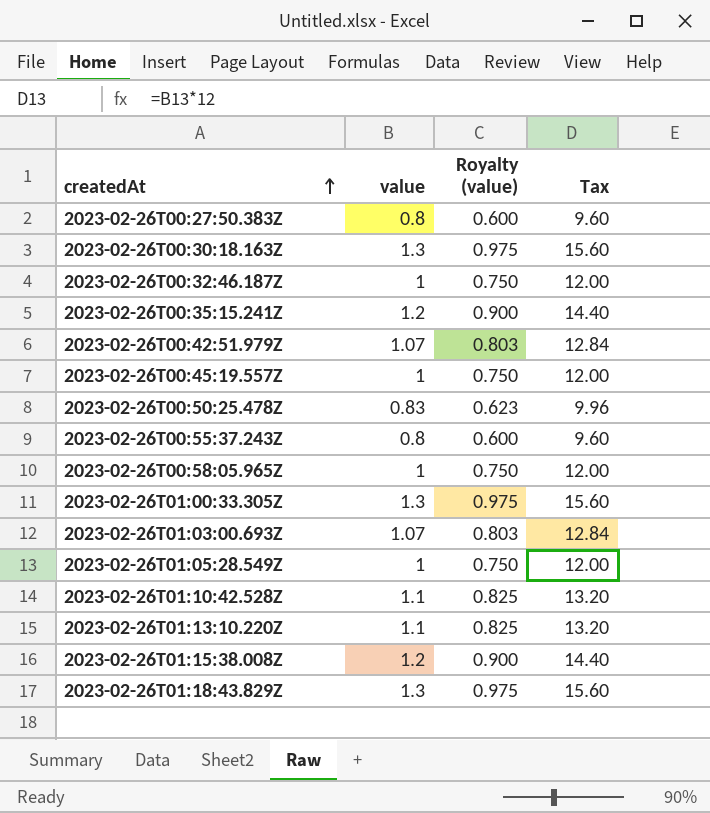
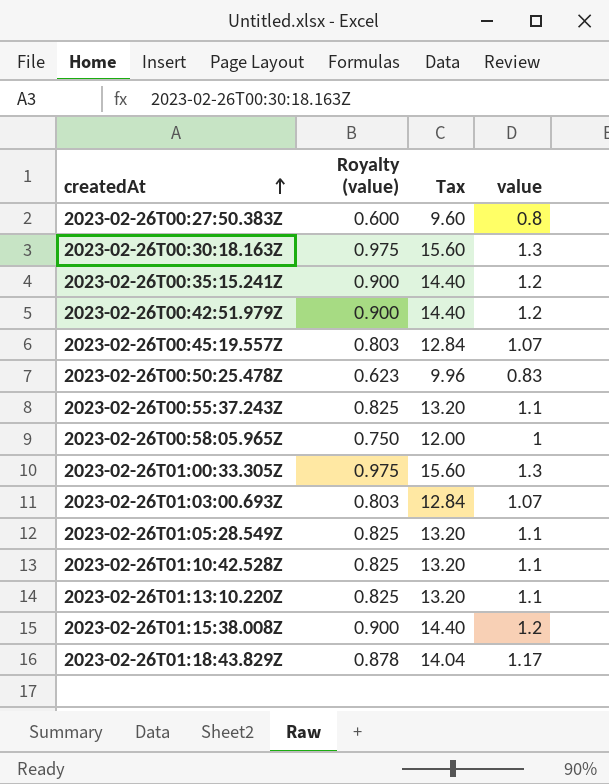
column value | position: 2 -> 4
row 2023-02-26T00:32:46.187Z: 1 | 0.750 | 12.00 -> none
2023-02-26T00:42:51.979Z | Royalty (value): 0.803 -> 0.900
2023-02-26T00:42:51.979Z | Tax: 12.84 -> 14.40
2023-02-26T00:42:51.979Z | value: 1.07 -> 1.2
2023-02-26T00:45:19.557Z | Royalty (value): 0.750 -> 0.803
2023-02-26T00:45:19.557Z | Tax: 12.00 -> 12.84
2023-02-26T00:45:19.557Z | value: 1 -> 1.07
2023-02-26T00:55:37.243Z | Royalty (value): 0.600 -> 0.825
2023-02-26T00:55:37.243Z | Tax: 9.60 -> 13.20
2023-02-26T00:55:37.243Z | value: 0.8 -> 1.1
2023-02-26T01:05:28.549Z | Royalty (value): 0.750 -> 0.825
2023-02-26T01:05:28.549Z | Tax: 12.00 -> 13.20
2023-02-26T01:05:28.549Z | value: 1 -> 1.1
2023-02-26T01:18:43.829Z | Royalty (value): 0.975 -> 0.878
2023-02-26T01:18:43.829Z | Tax: 15.60 -> 14.04
2023-02-26T01:18:43.829Z | value: 1.3 -> 1.17

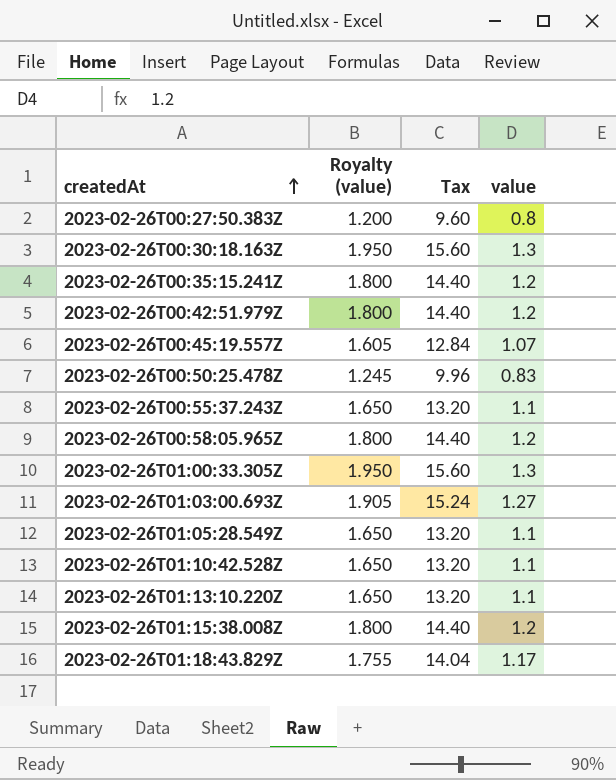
column Royalty (value) | formula: [value] * 0.75 -> [value] * 1.5
2023-02-26T00:58:05.965Z | Tax: 12.00 -> 14.40
2023-02-26T00:58:05.965Z | value: 1 -> 1.2
2023-02-26T01:03:00.693Z | Tax: 12.84 -> 15.24
2023-02-26T01:03:00.693Z | value: 1.07 -> 1.27

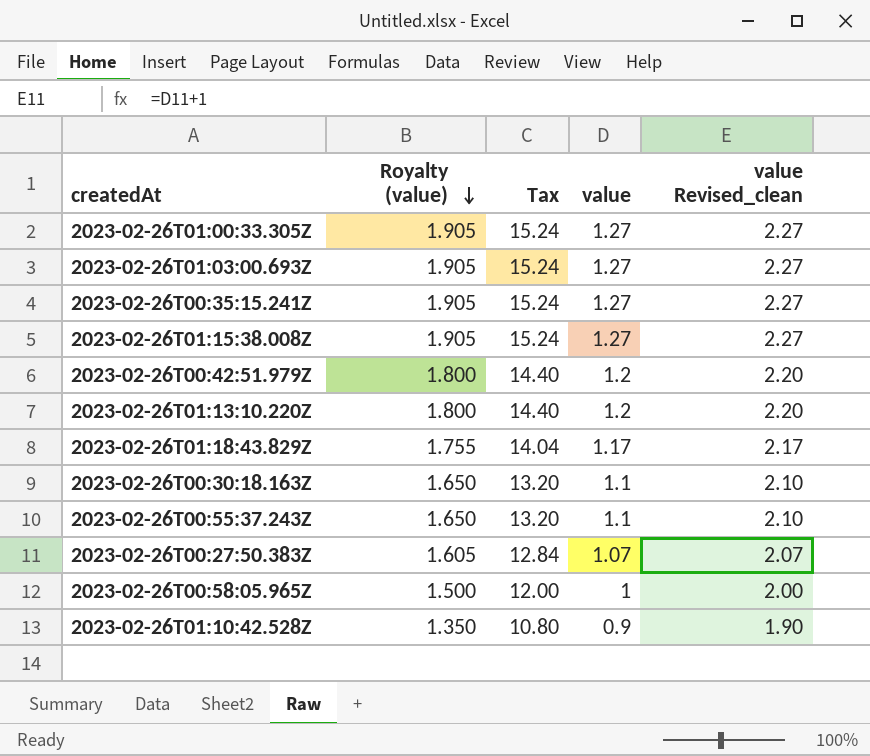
row order: createdAt ascending -> Royalty (value) descending
column value Revised_clean | formula: none -> [value] + 1
row 2023-02-26T00:45:19.557Z: 1.605 | 12.84 | 1.07 -> none
row 2023-02-26T00:50:25.478Z: 1.245 | 9.96 | 0.83 -> none
row 2023-02-26T01:05:28.549Z: 1.650 | 13.20 | 1.1 -> none
2023-02-26T01:00:33.305Z | Royalty (value): 1.950 -> 1.905
2023-02-26T01:00:33.305Z | Tax: 15.60 -> 15.24
2023-02-26T01:00:33.305Z | value: 1.3 -> 1.27
2023-02-26T00:35:15.241Z | Royalty (value): 1.800 -> 1.905
2023-02-26T00:35:15.241Z | Tax: 14.40 -> 15.24
2023-02-26T00:35:15.241Z | value: 1.2 -> 1.27
2023-02-26T01:15:38.008Z | Royalty (value): 1.800 -> 1.905
2023-02-26T01:15:38.008Z | Tax: 14.40 -> 15.24
2023-02-26T01:15:38.008Z | value: 1.2 -> 1.27
2023-02-26T01:13:10.220Z | Royalty (value): 1.650 -> 1.800
2023-02-26T01:13:10.220Z | Tax: 13.20 -> 14.40
2023-02-26T01:13:10.220Z | value: 1.1 -> 1.2
2023-02-26T00:30:18.163Z | Royalty (value): 1.950 -> 1.650
2023-02-26T00:30:18.163Z | Tax: 15.60 -> 13.20
2023-02-26T00:30:18.163Z | value: 1.3 -> 1.1
2023-02-26T00:27:50.383Z | Royalty (value): 1.200 -> 1.605
2023-02-26T00:27:50.383Z | Tax: 9.60 -> 12.84
2023-02-26T00:27:50.383Z | value: 0.8 -> 1.07
2023-02-26T00:58:05.965Z | Royalty (value): 1.800 -> 1.500
2023-02-26T00:58:05.965Z | Tax: 14.40 -> 12.00
2023-02-26T00:58:05.965Z | value: 1.2 -> 1
2023-02-26T01:10:42.528Z | Royalty (value): 1.650 -> 1.350
2023-02-26T01:10:42.528Z | Tax: 13.20 -> 10.80
2023-02-26T01:10:42.528Z | value: 1.1 -> 0.9

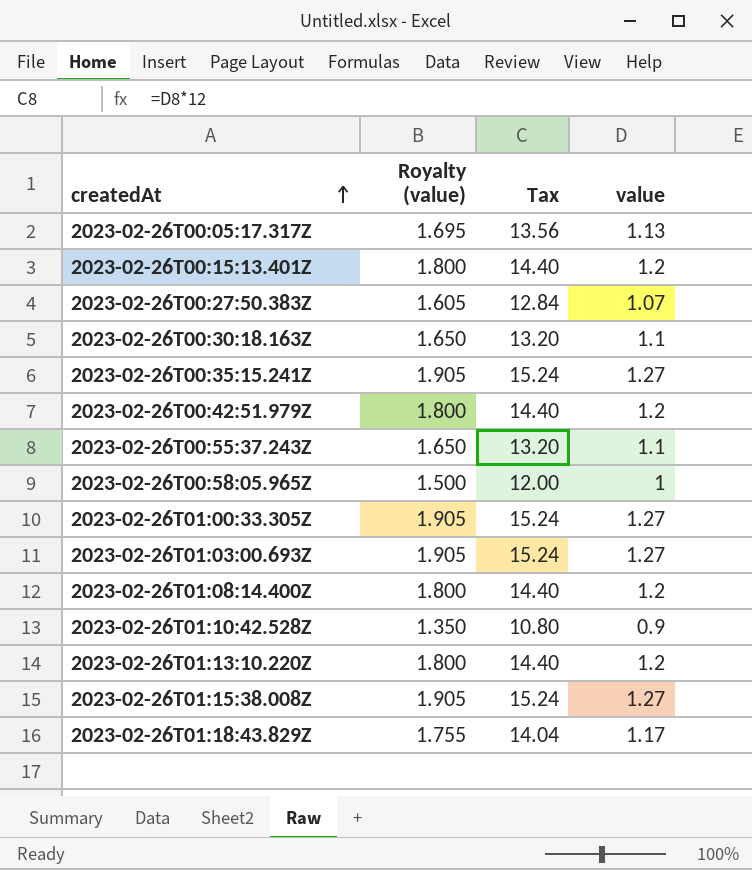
row order: Royalty (value) descending -> createdAt ascending
column value Revised_clean | formula: [value] + 1 -> none
row 2023-02-26T00:05:17.317Z: none -> 1.695 | 13.56 | 1.13
row 2023-02-26T00:15:13.401Z: none -> 1.800 | 14.40 | 1.2
row 2023-02-26T01:08:14.400Z: none -> 1.800 | 14.40 | 1.2

